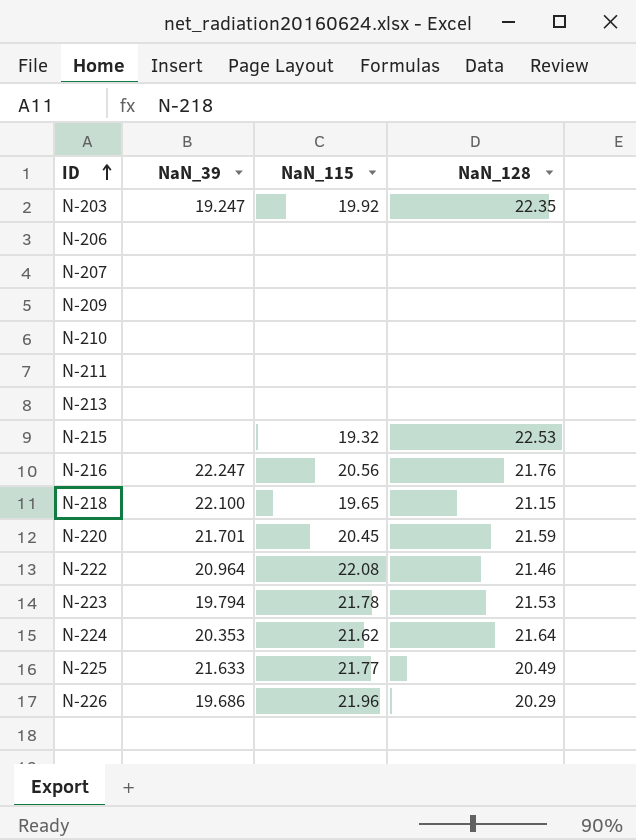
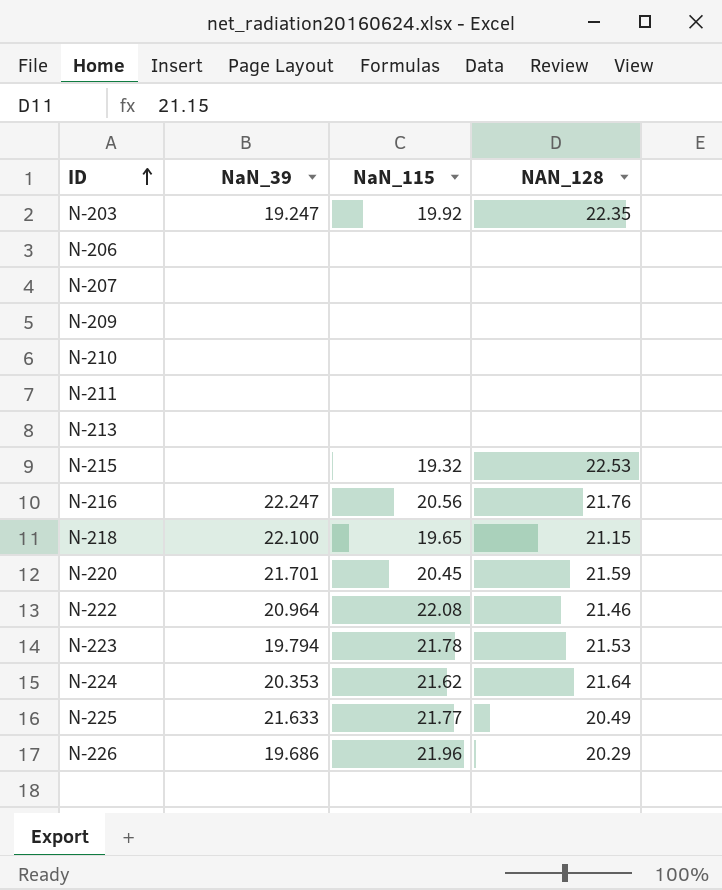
column name: NaN_128 -> NAN_128

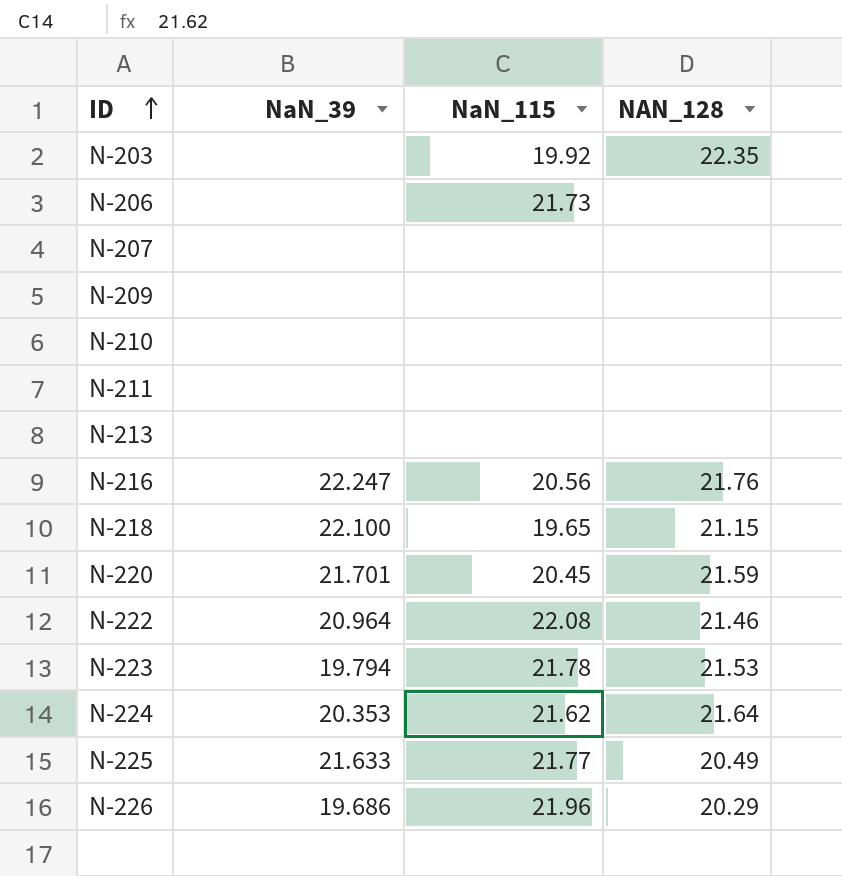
row N-215: none | 19.32 | 22.53 -> none
N-203 | NaN_39: 19.247 -> none
N-206 | NaN_115: none -> 21.73

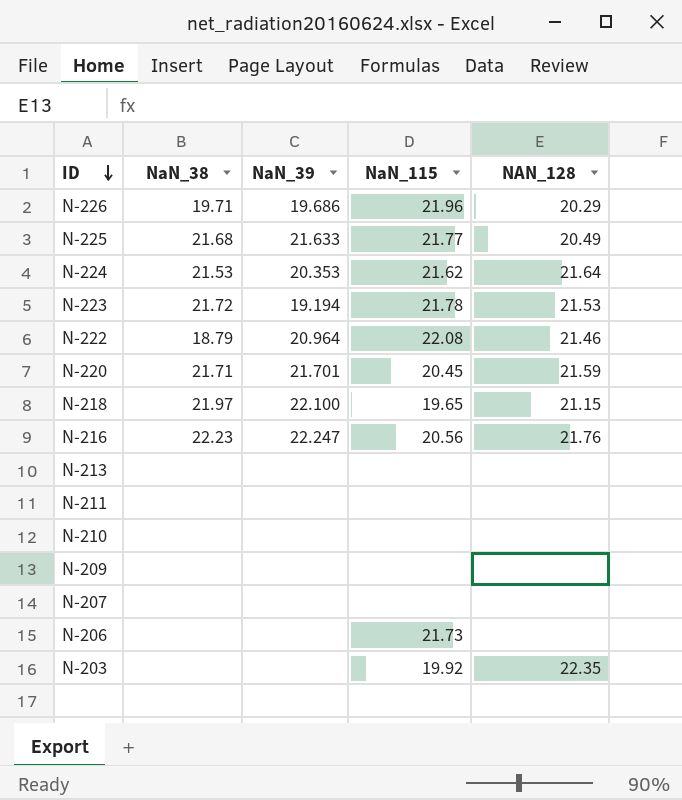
row order: ID ascending -> ID descending
column NaN_38 | position: none -> 2
N-223 | NaN_39: 19.794 -> 19.194

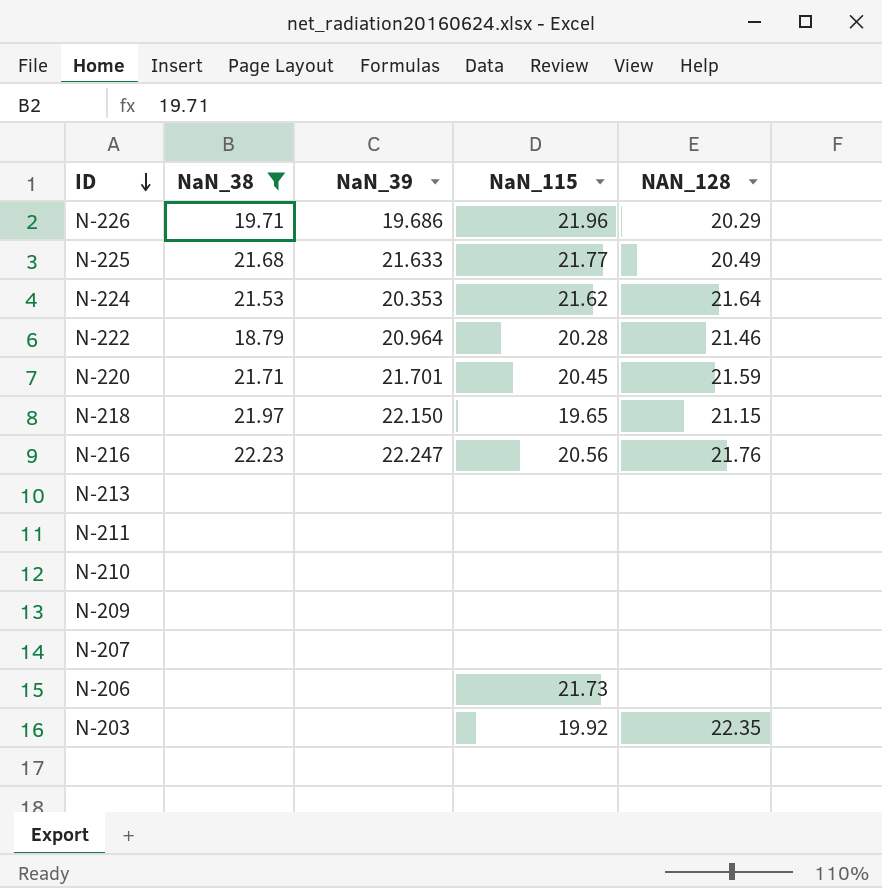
filter: none -> NaN_38 != 21.72
N-222 | NaN_115: 22.08 -> 20.28
N-218 | NaN_39: 22.100 -> 22.150

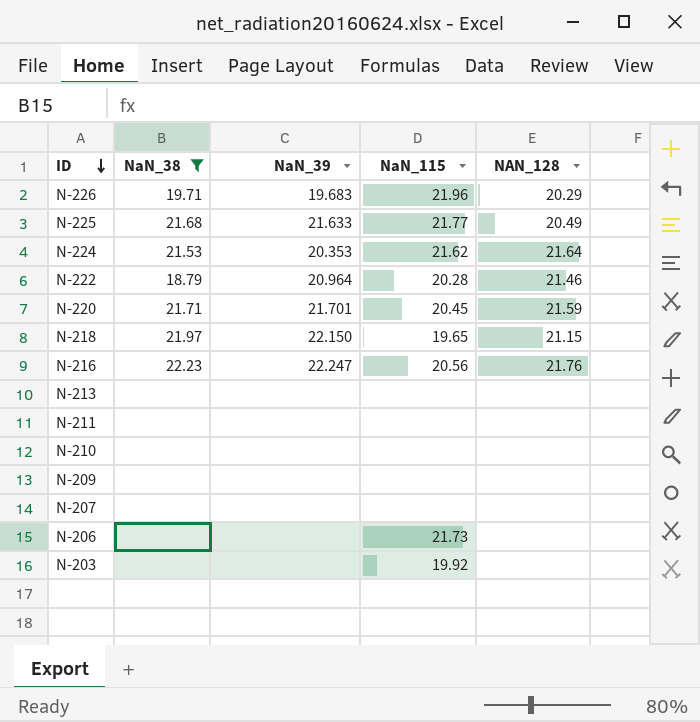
N-226 | NaN_39: 19.686 -> 19.683
N-203 | NAN_128: 22.35 -> none

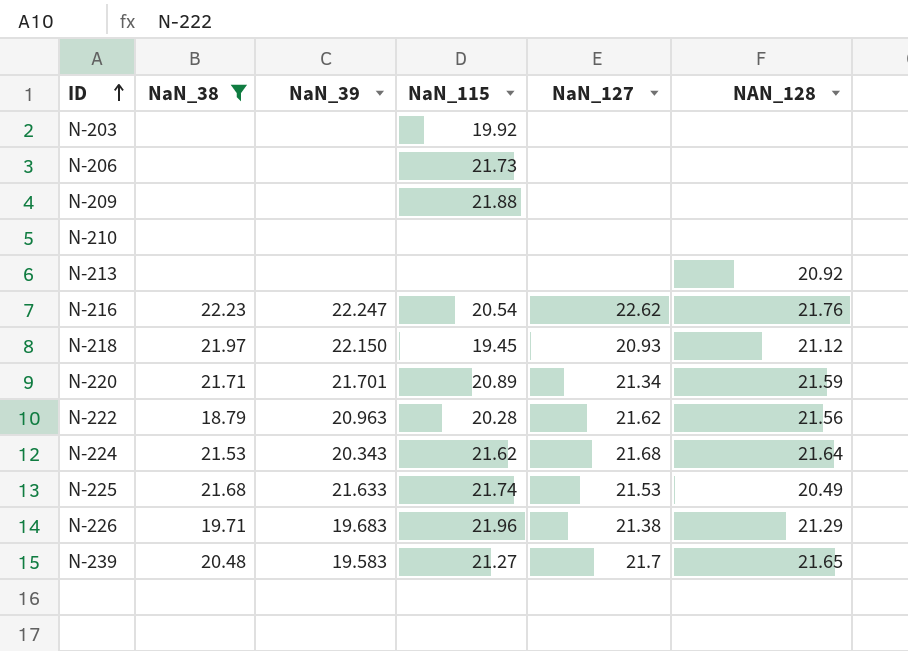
row order: ID descending -> ID ascending
column NaN_127 | position: none -> 5
row N-211: none | none | none | none -> none
row N-207: none | none | none | none -> none
N-209 | NaN_115: none -> 21.88
N-213 | NAN_128: none -> 20.92
N-216 | NaN_115: 20.56 -> 20.54
N-218 | NaN_115: 19.65 -> 19.45
N-218 | NAN_128: 21.15 -> 21.12
N-220 | NaN_115: 20.45 -> 20.89
N-222 | NaN_39: 20.964 -> 20.963
N-222 | NAN_128: 21.46 -> 21.56
N-224 | NaN_39: 20.353 -> 20.343
N-225 | NaN_115: 21.77 -> 21.74
N-226 | NAN_128: 20.29 -> 21.29
row N-239: none -> 20.48 | 19.583 | 21.27 | 21.7 | 21.65

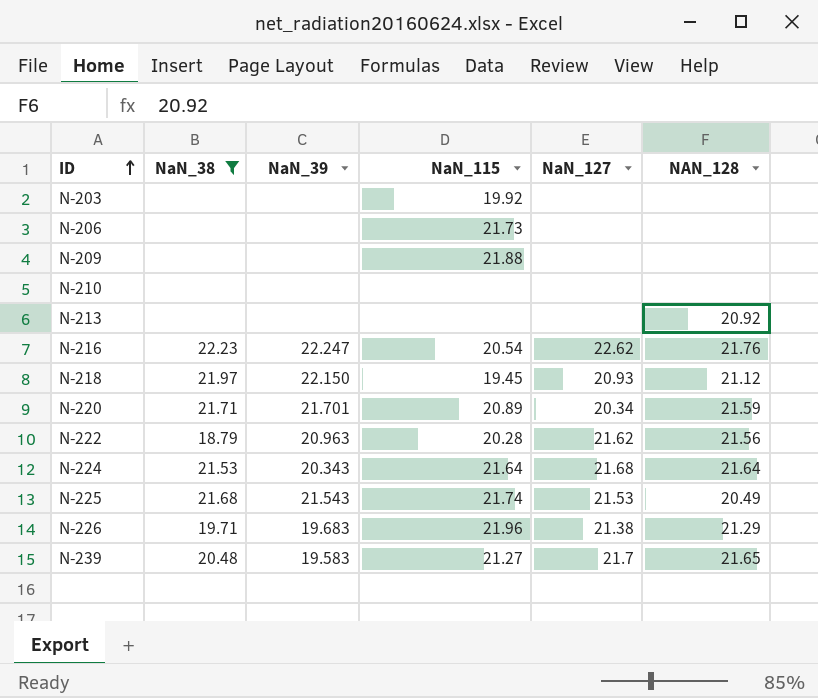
N-220 | NaN_127: 21.34 -> 20.34
N-224 | NaN_115: 21.62 -> 21.64
N-225 | NaN_39: 21.633 -> 21.543

